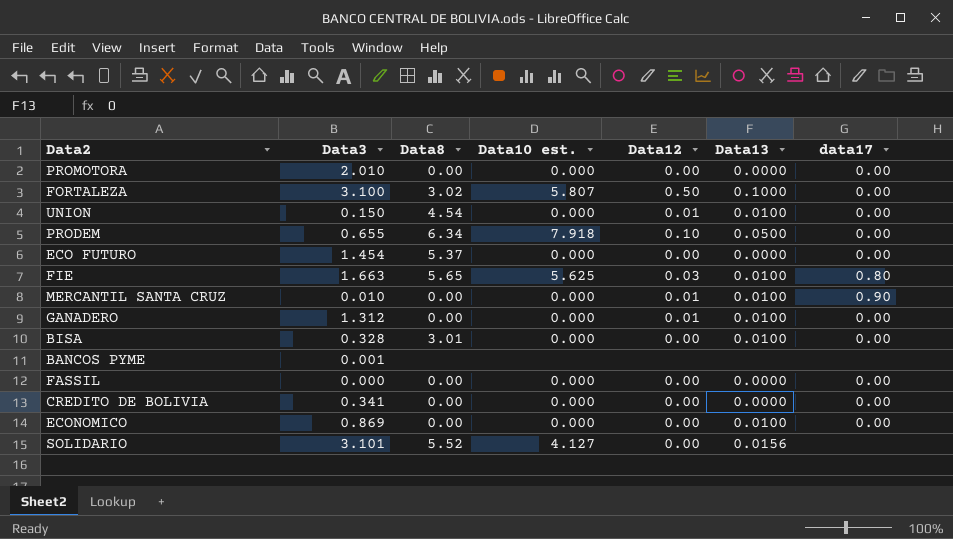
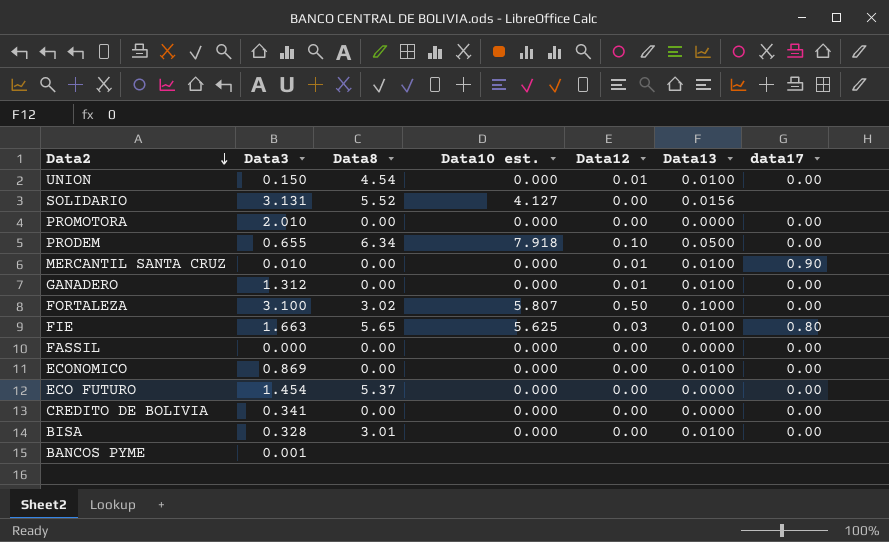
row order: none -> Data2 descending
SOLIDARIO | Data3: 3.101 -> 3.131

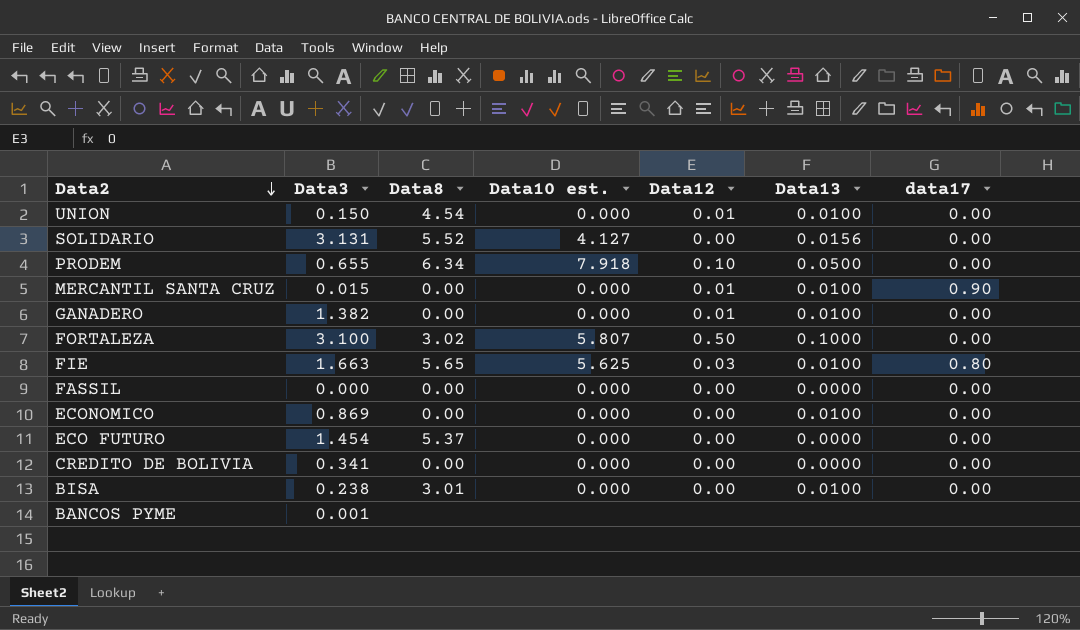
row PROMOTORA: 2.010 | 0.00 | 0.000 | 0.00 | 0.0000 | 0.00 -> none
SOLIDARIO | data17: none -> 0.00
MERCANTIL SANTA CRUZ | Data3: 0.010 -> 0.015
GANADERO | Data3: 1.312 -> 1.382
BISA | Data3: 0.328 -> 0.238

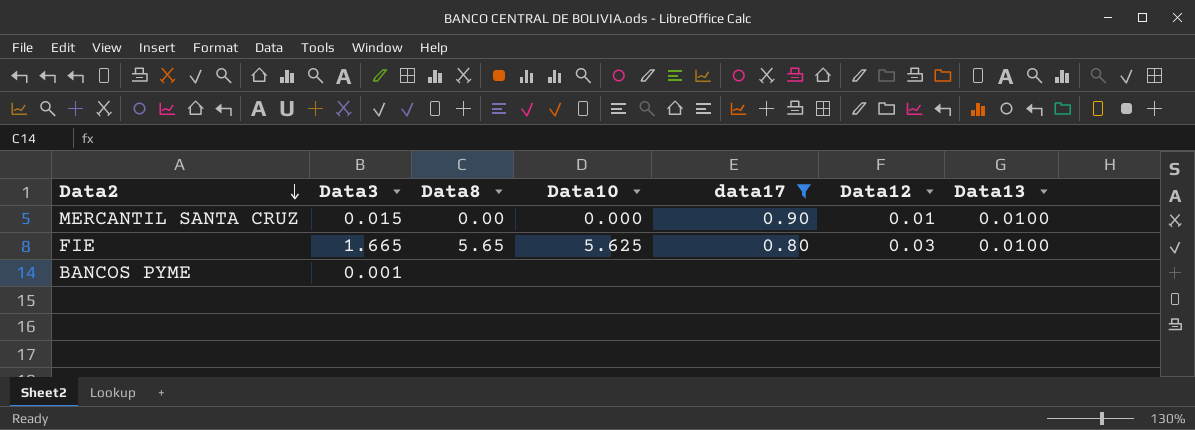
filter: none -> data17 != 0.00
column name: Data10 est. -> Data10
column data17 | position: 7 -> 5
FIE | Data3: 1.663 -> 1.665

